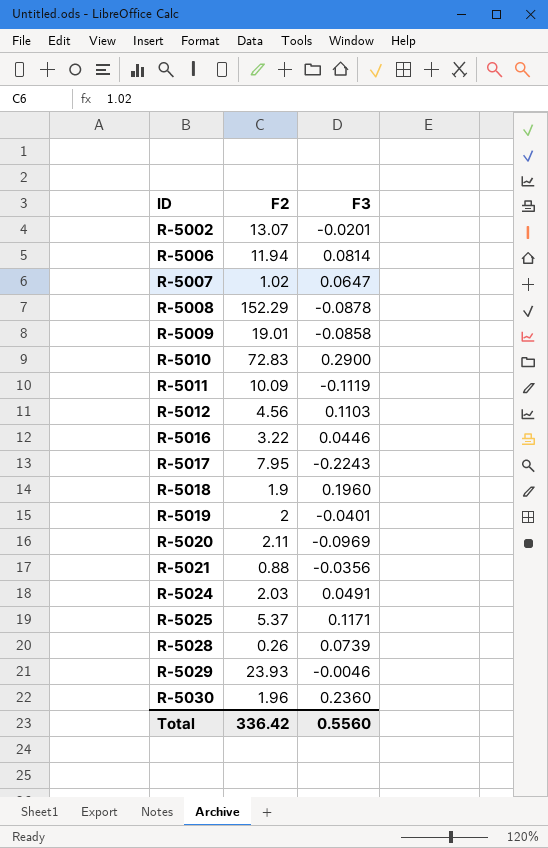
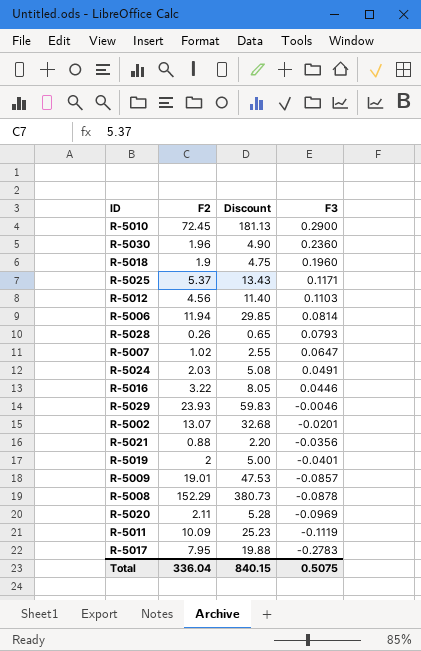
row order: ID ascending -> F3 descending
column Discount | formula: none -> [F2] * 2.5
R-5010 | F2: 72.83 -> 72.45
R-5028 | F3: 0.0739 -> 0.0793
R-5009 | F3: -0.0858 -> -0.0857
R-5017 | F3: -0.2243 -> -0.2783
Total | F2: 336.42 -> 336.04
Total | F3: 0.5560 -> 0.5075

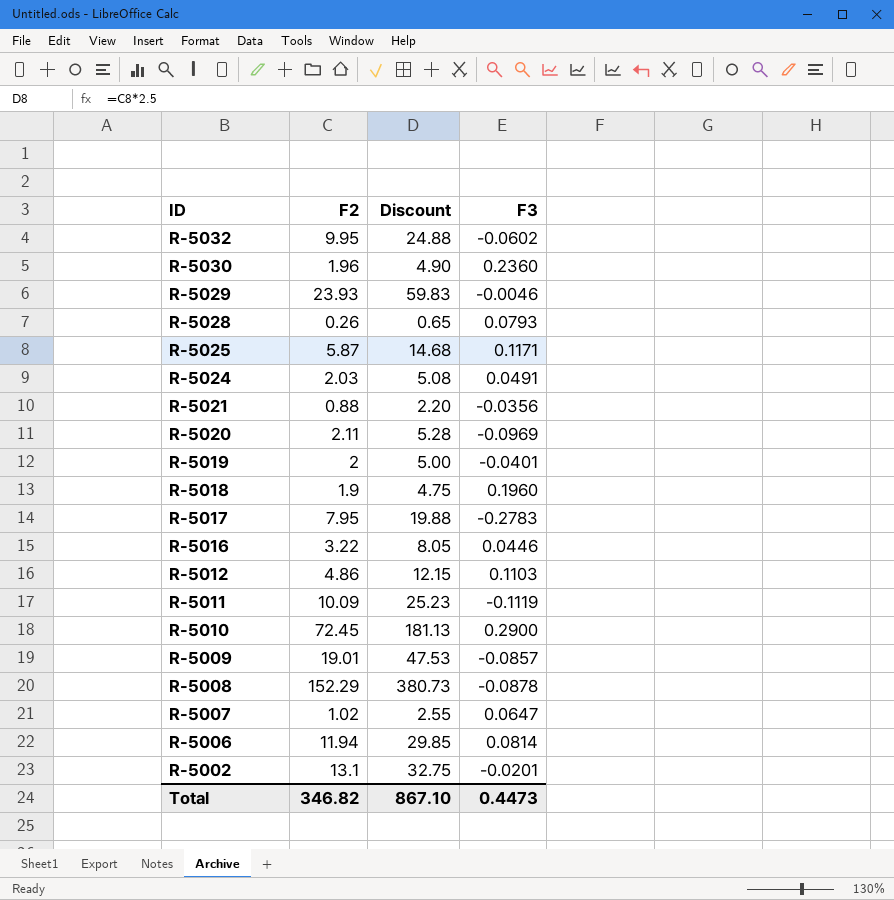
row order: F3 descending -> ID descending
row R-5032: none -> 9.95 | 24.88 | -0.0602
R-5025 | F2: 5.37 -> 5.87
R-5025 | Discount: 13.43 -> 14.68
R-5012 | F2: 4.56 -> 4.86
R-5012 | Discount: 11.40 -> 12.15
R-5002 | F2: 13.07 -> 13.1
R-5002 | Discount: 32.68 -> 32.75
Total | F2: 336.04 -> 346.82
Total | Discount: 840.15 -> 867.10
Total | F3: 0.5075 -> 0.4473

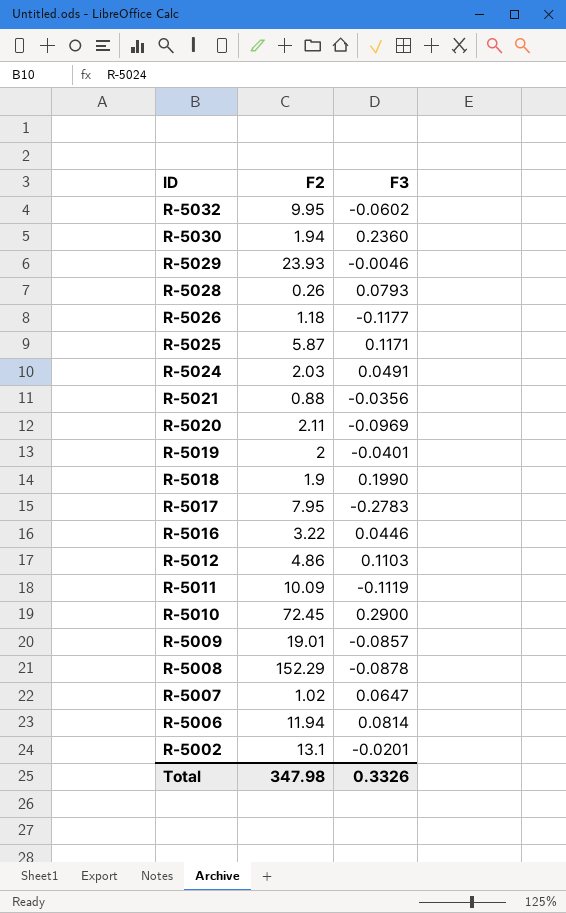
column Discount | formula: [F2] * 2.5 -> none
R-5030 | F2: 1.96 -> 1.94
row R-5026: none -> 1.18 | -0.1177
R-5018 | F3: 0.1960 -> 0.1990
Total | F2: 346.82 -> 347.98
Total | F3: 0.4473 -> 0.3326

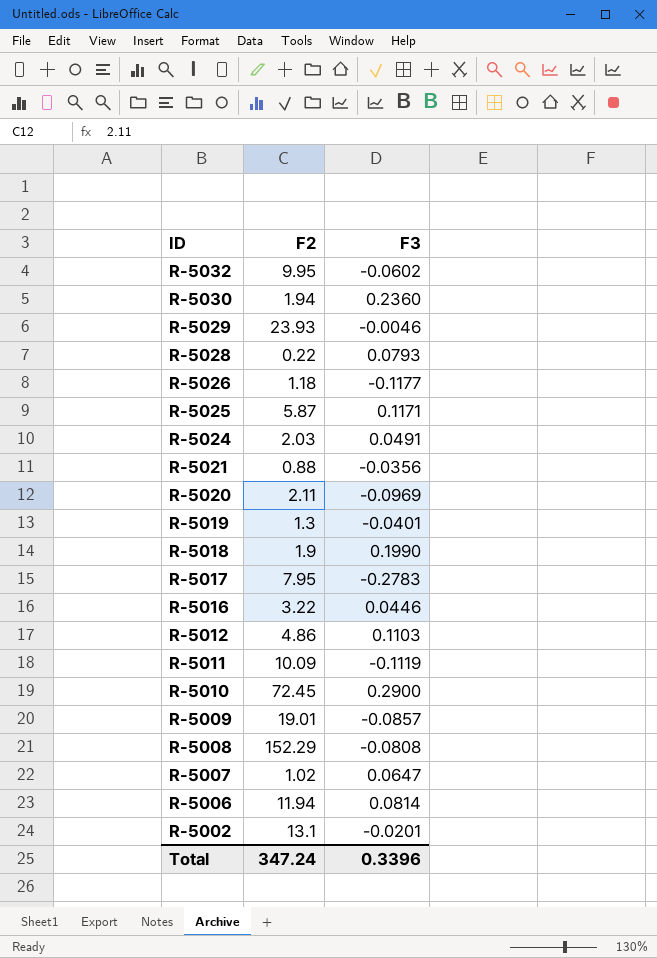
R-5028 | F2: 0.26 -> 0.22
R-5019 | F2: 2 -> 1.3
R-5008 | F3: -0.0878 -> -0.0808
Total | F2: 347.98 -> 347.24
Total | F3: 0.3326 -> 0.3396

